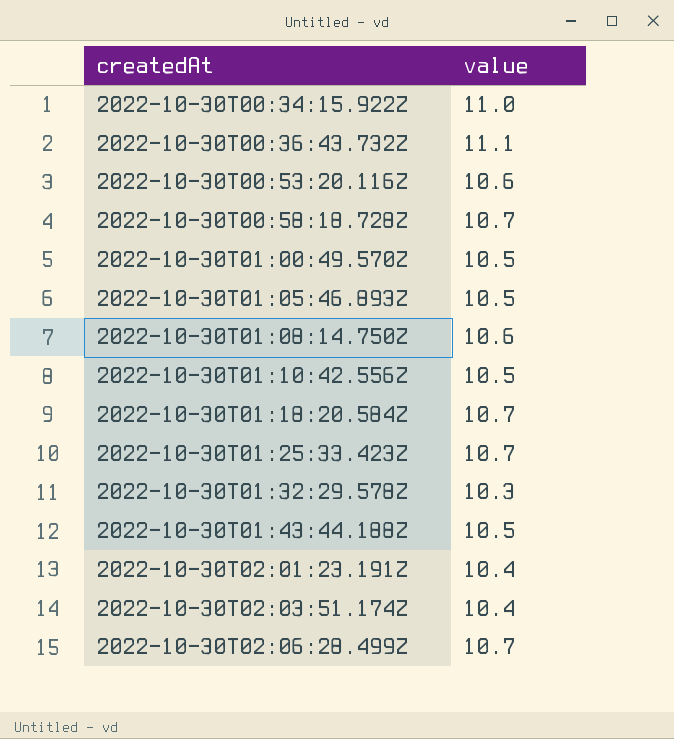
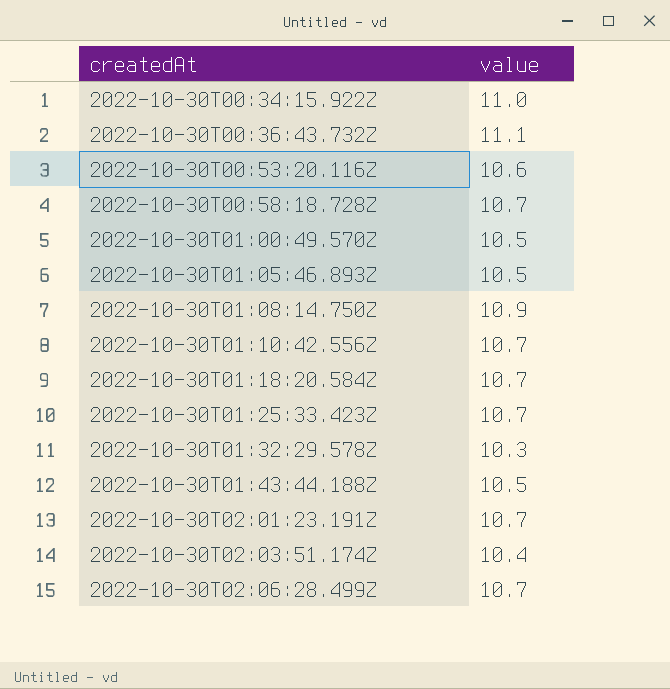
2022-10-30T01:08:14.750Z | value: 10.6 -> 10.9
2022-10-30T01:10:42.556Z | value: 10.5 -> 10.7
2022-10-30T02:01:23.191Z | value: 10.4 -> 10.7

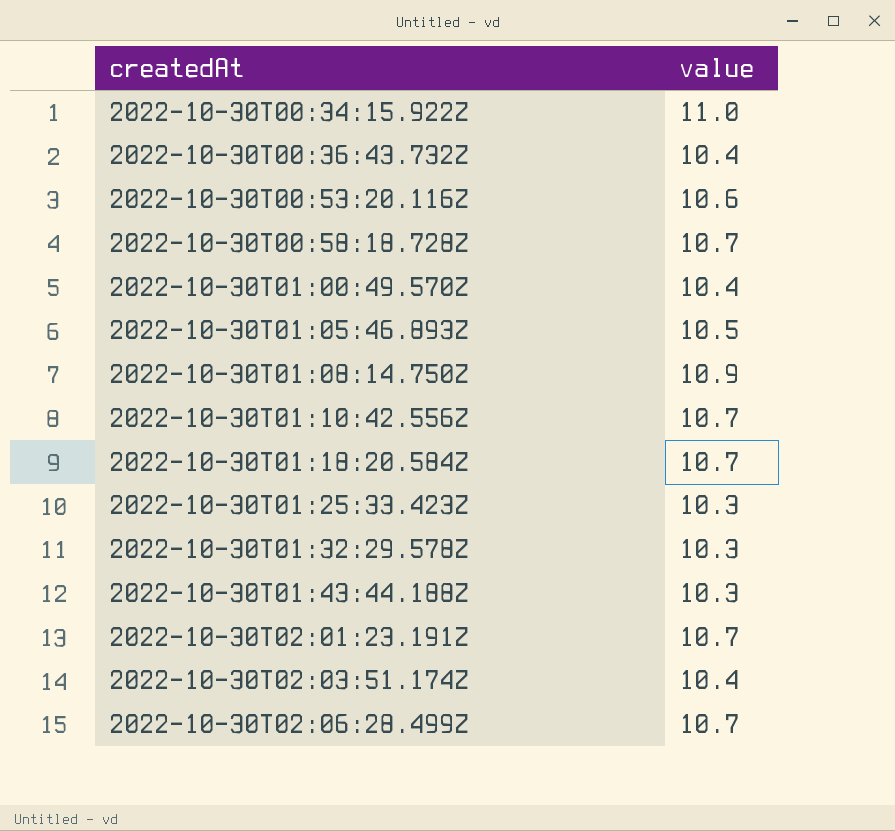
2022-10-30T00:36:43.732Z | value: 11.1 -> 10.4
2022-10-30T01:00:49.570Z | value: 10.5 -> 10.4
2022-10-30T01:25:33.423Z | value: 10.7 -> 10.3
2022-10-30T01:43:44.188Z | value: 10.5 -> 10.3

